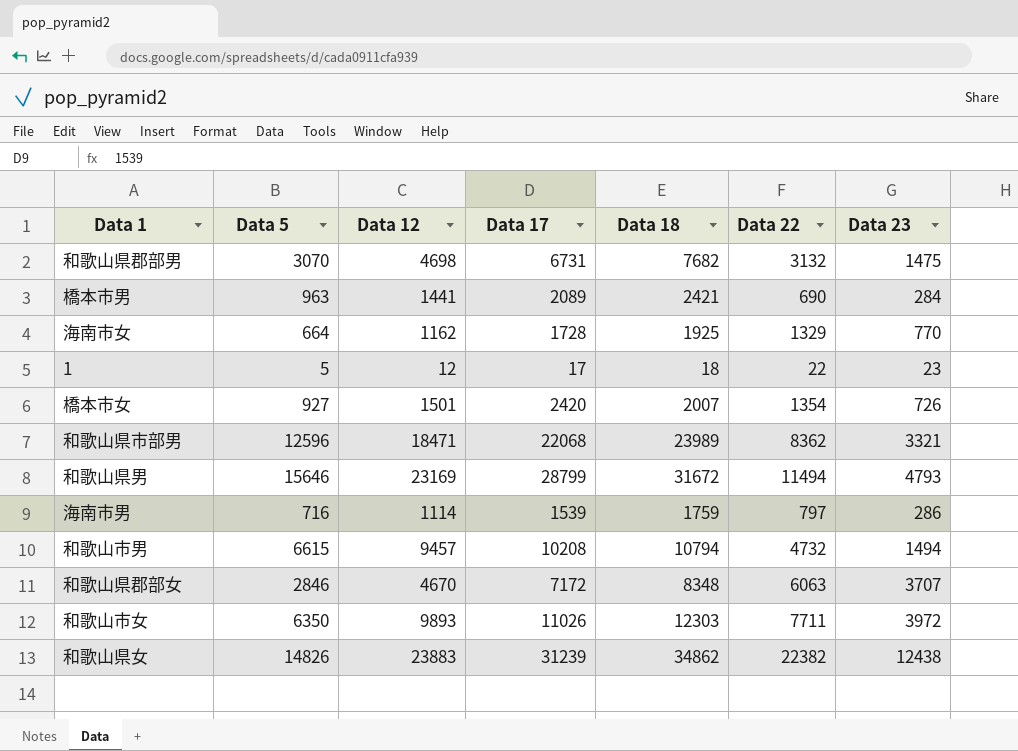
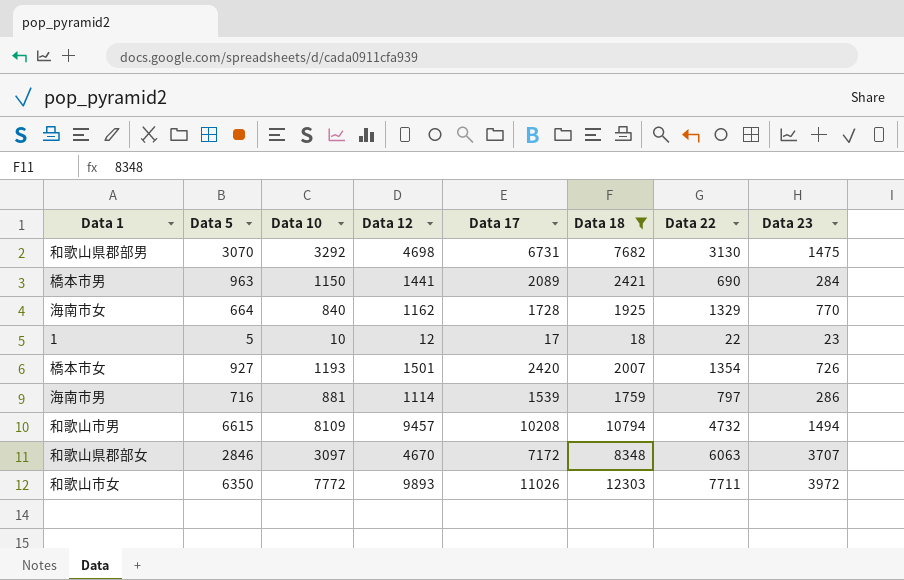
filter: none -> Data 18 <= 12303
column Data 10 | position: none -> 3
和歌山県郡部男 | Data 22: 3132 -> 3130

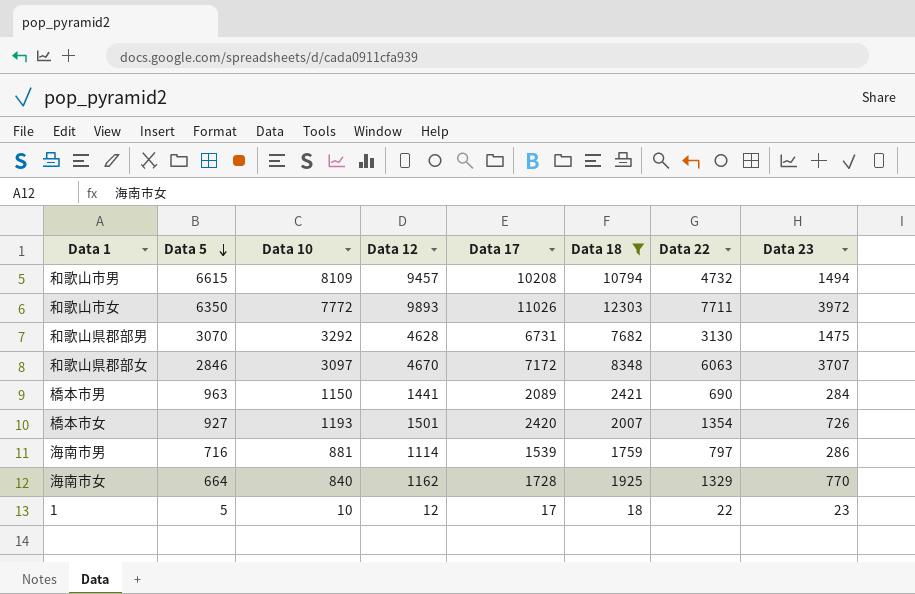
row order: none -> Data 5 descending
和歌山県郡部男 | Data 12: 4698 -> 4628

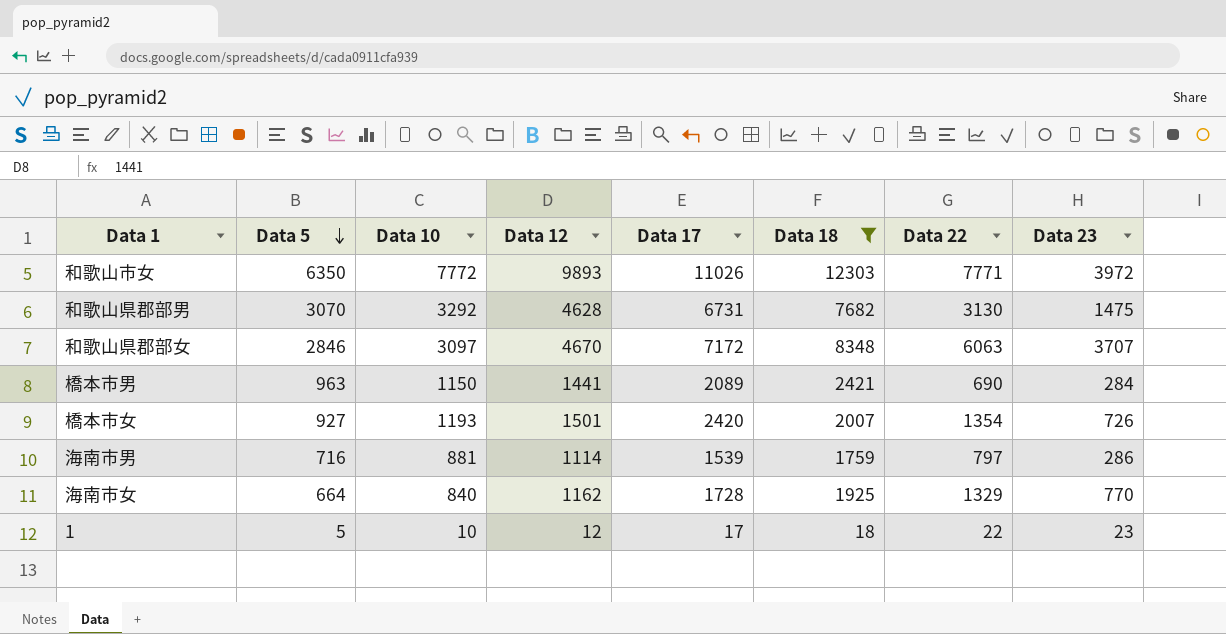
row 和歌山市男: 6615 | 8109 | 9457 | 10208 | 10794 | 4732 | 1494 -> none
和歌山市女 | Data 22: 7711 -> 7771

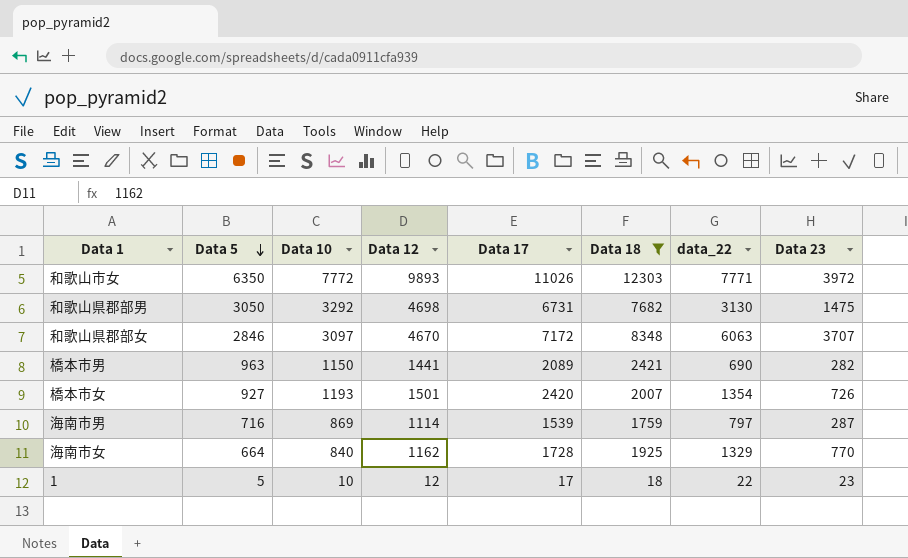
column name: Data 22 -> data_22
和歌山県郡部男 | Data 5: 3070 -> 3050
和歌山県郡部男 | Data 12: 4628 -> 4698
橋本市男 | Data 23: 284 -> 282
海南市男 | Data 10: 881 -> 869
海南市男 | Data 23: 286 -> 287

